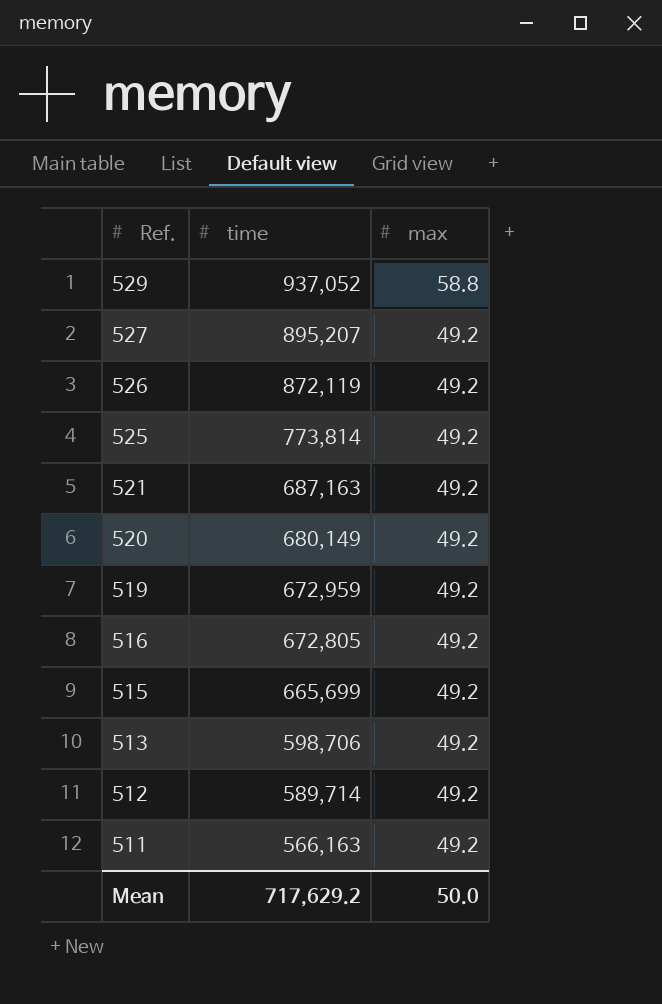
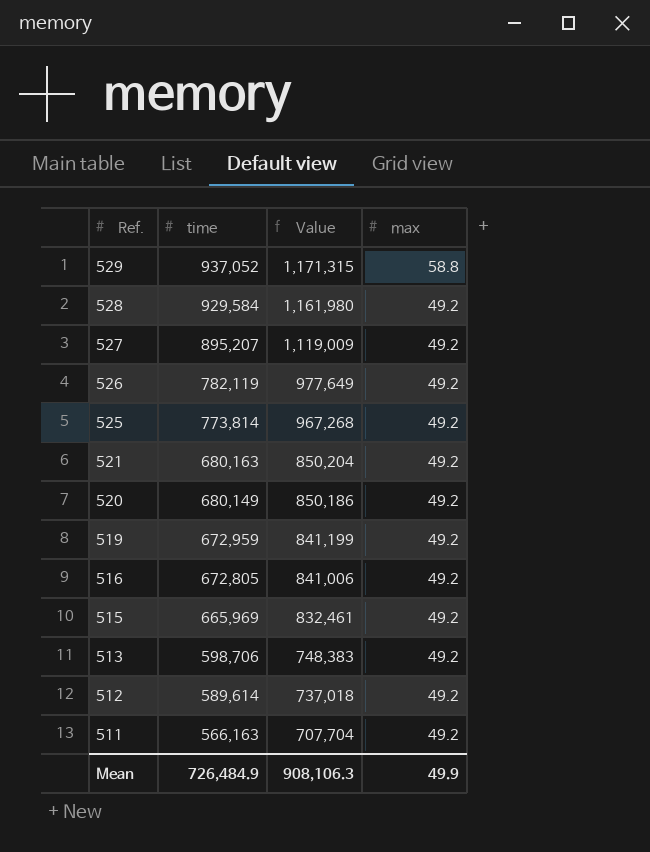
column Value | formula: none -> [time] * 1.25
row 528: none -> 929,584 | 1,161,980 | 49.2
526 | time: 872,119 -> 782,119
521 | time: 687,163 -> 680,163
515 | time: 665,699 -> 665,969
512 | time: 589,714 -> 589,614
Mean | time: 717,629.2 -> 726,484.9
Mean | max: 50.0 -> 49.9

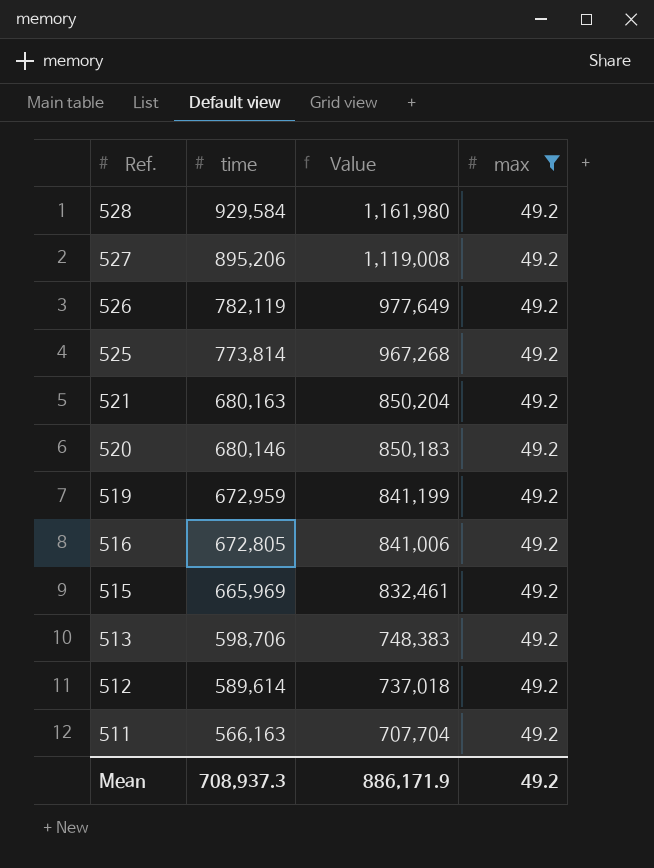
filter: none -> max = 49.2
527 | time: 895,207 -> 895,206
527 | Value: 1,119,009 -> 1,119,008
520 | time: 680,149 -> 680,146
520 | Value: 850,186 -> 850,183
Mean | time: 726,484.9 -> 708,937.3
Mean | Value: 908,106.3 -> 886,171.9
Mean | max: 49.9 -> 49.2

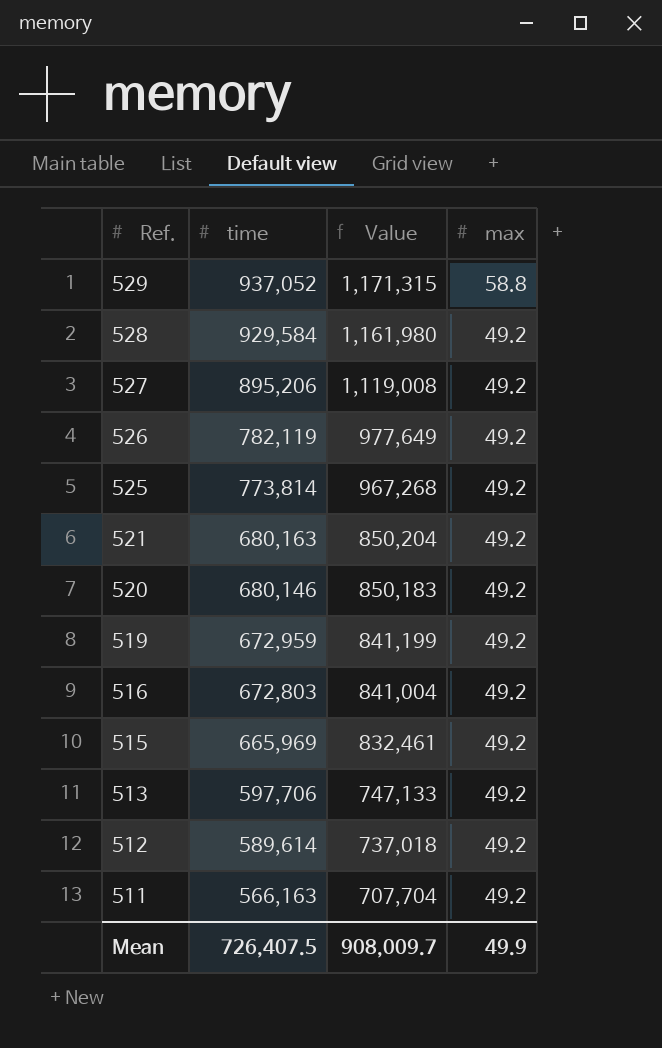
filter: max = 49.2 -> none
516 | time: 672,805 -> 672,803
516 | Value: 841,006 -> 841,004
513 | time: 598,706 -> 597,706
513 | Value: 748,383 -> 747,133
Mean | time: 708,937.3 -> 726,407.5
Mean | Value: 886,171.9 -> 908,009.7
Mean | max: 49.2 -> 49.9

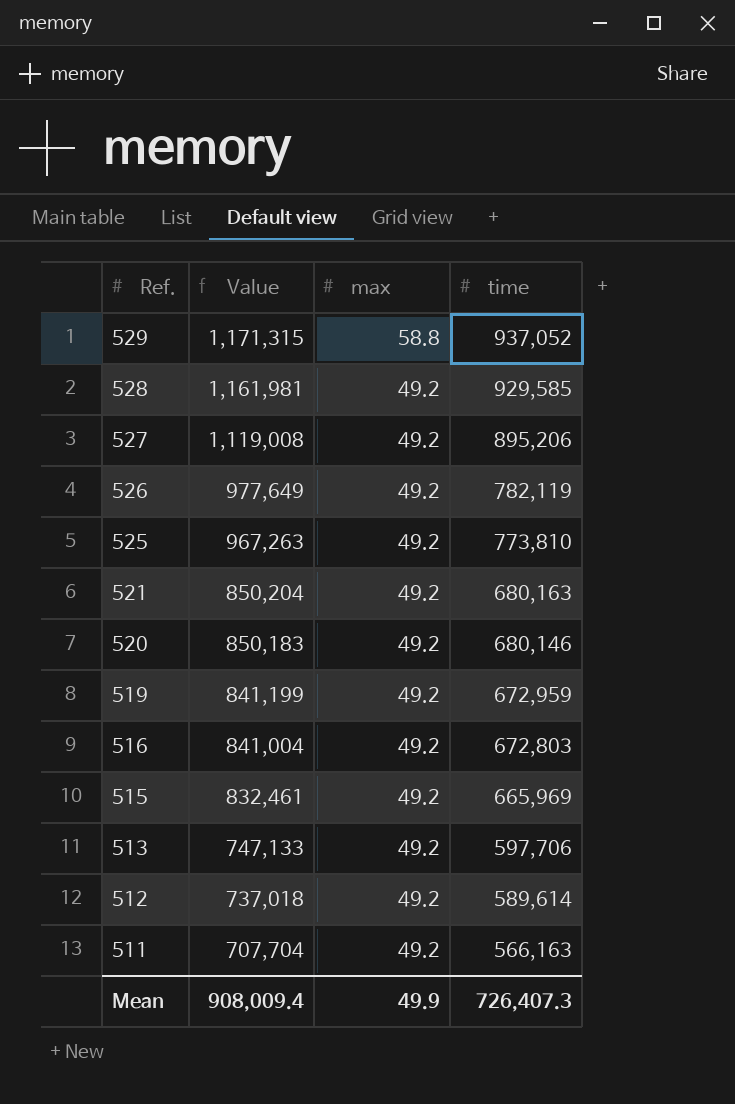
column time | position: 2 -> 4
528 | Value: 1,161,980 -> 1,161,981
528 | time: 929,584 -> 929,585
525 | Value: 967,268 -> 967,263
525 | time: 773,814 -> 773,810
Mean | Value: 908,009.7 -> 908,009.4
Mean | time: 726,407.5 -> 726,407.3

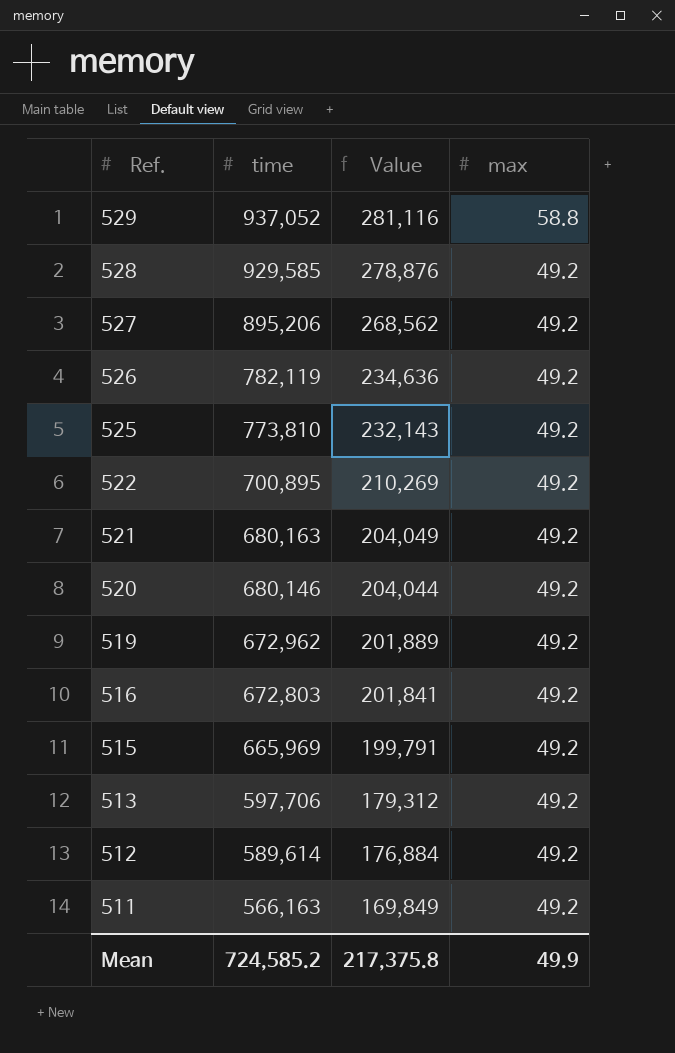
column time | position: 4 -> 2
column Value | formula: [time] * 1.25 -> [time] * 0.3
row 522: none -> 700,895 | 210,269 | 49.2
519 | time: 672,959 -> 672,962
Mean | time: 726,407.3 -> 724,585.2
Mean | Value: 908,009.4 -> 217,375.8

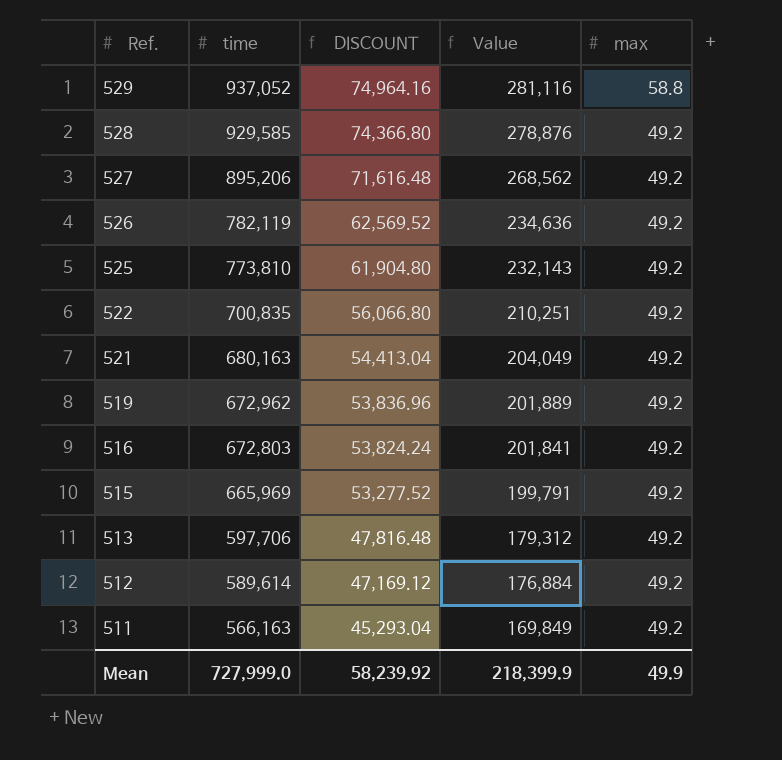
column DISCOUNT | formula: none -> [time] * 0.08
row 520: 680,146 | 204,044 | 49.2 -> none
522 | time: 700,895 -> 700,835
522 | Value: 210,269 -> 210,251
Mean | time: 724,585.2 -> 727,999.0
Mean | Value: 217,375.8 -> 218,399.9

